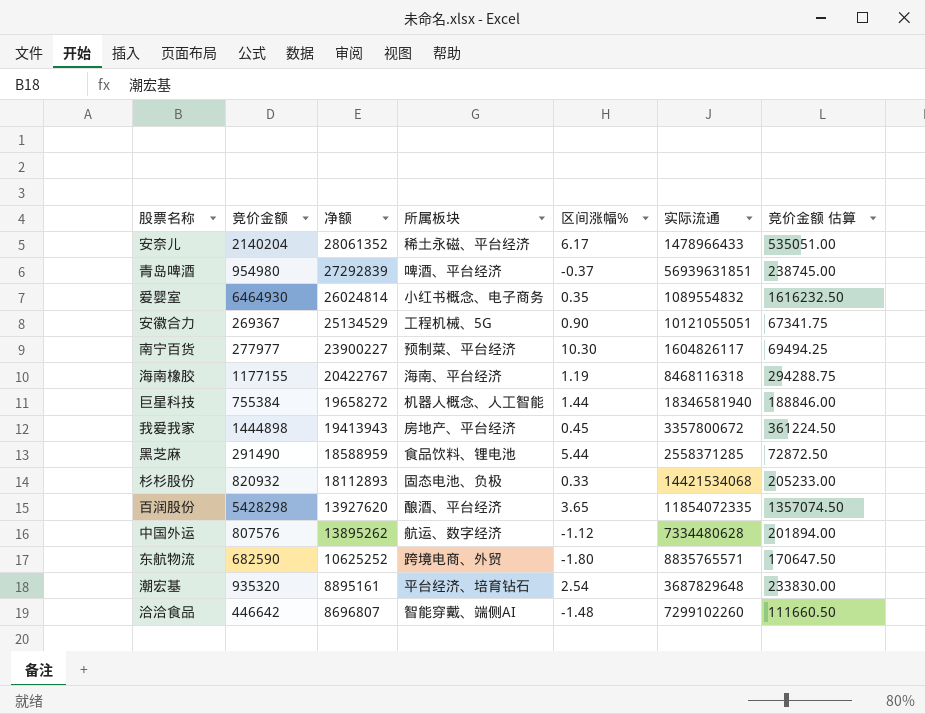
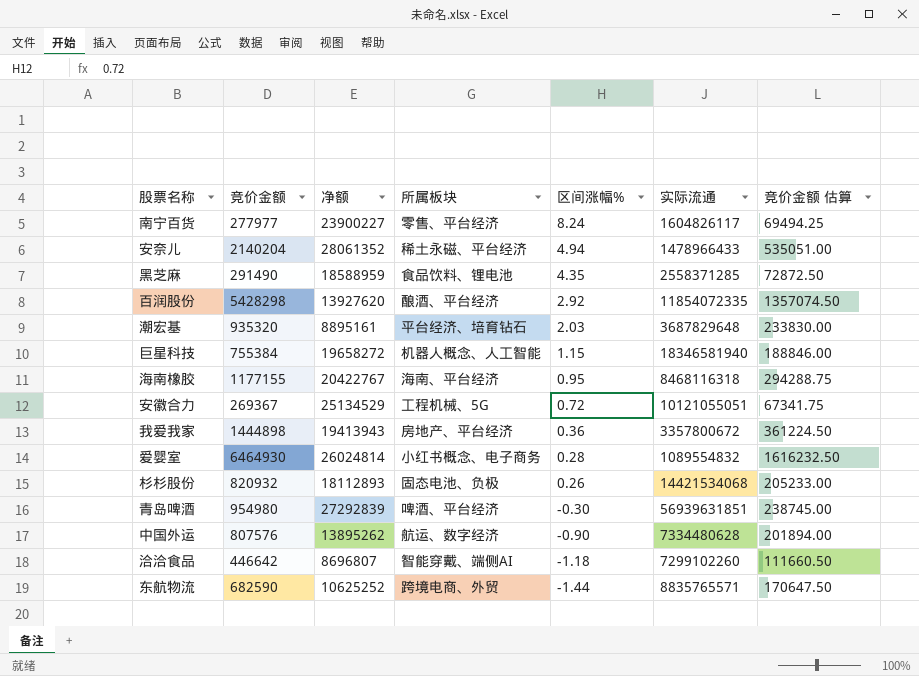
row order: 净额 descending -> 区间涨幅% descending
南宁百货 | 所属板块: 预制菜、平台经济 -> 零售、平台经济
南宁百货 | 区间涨幅%: 10.30 -> 8.24
安奈儿 | 区间涨幅%: 6.17 -> 4.94
黑芝麻 | 区间涨幅%: 5.44 -> 4.35
百润股份 | 区间涨幅%: 3.65 -> 2.92
潮宏基 | 区间涨幅%: 2.54 -> 2.03
巨星科技 | 区间涨幅%: 1.44 -> 1.15
海南橡胶 | 区间涨幅%: 1.19 -> 0.95
安徽合力 | 区间涨幅%: 0.90 -> 0.72
我爱我家 | 区间涨幅%: 0.45 -> 0.36
爱婴室 | 区间涨幅%: 0.35 -> 0.28
杉杉股份 | 区间涨幅%: 0.33 -> 0.26
青岛啤酒 | 区间涨幅%: -0.37 -> -0.30
中国外运 | 区间涨幅%: -1.12 -> -0.90
洽洽食品 | 区间涨幅%: -1.48 -> -1.18
东航物流 | 区间涨幅%: -1.80 -> -1.44

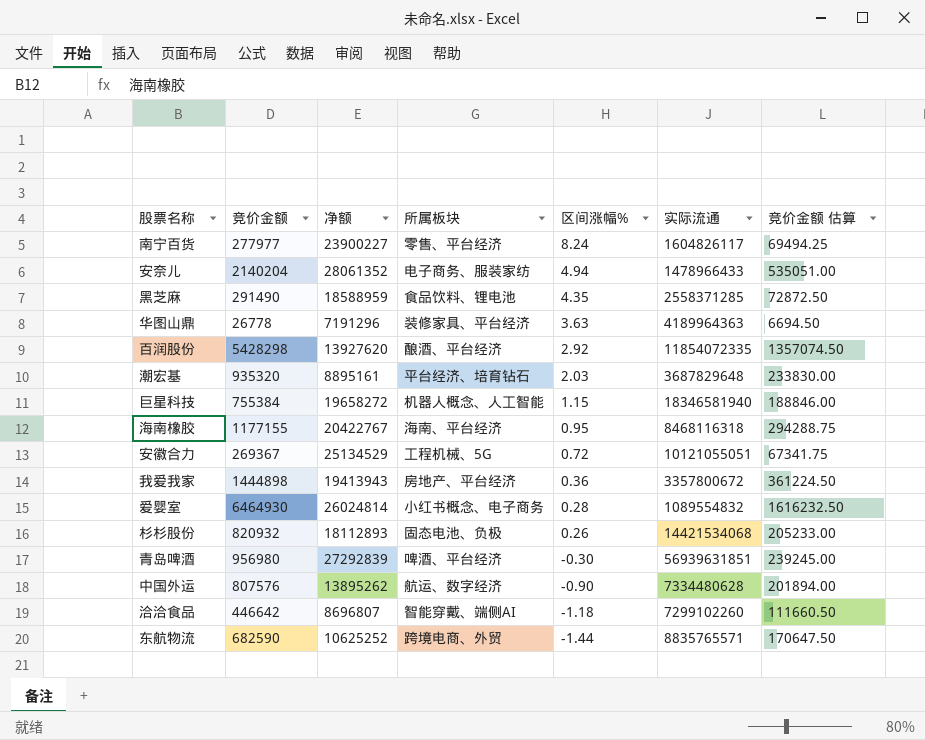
安奈儿 | 所属板块: 稀土永磁、平台经济 -> 电子商务、服装家纺
row 华图山鼎: none -> 26778 | 7191296 | 装修家具、平台经济 | 3.63 | 4189964363 | 6694.50
青岛啤酒 | 竞价金额: 954980 -> 956980
青岛啤酒 | 竞价金额 估算: 238745.00 -> 239245.00

